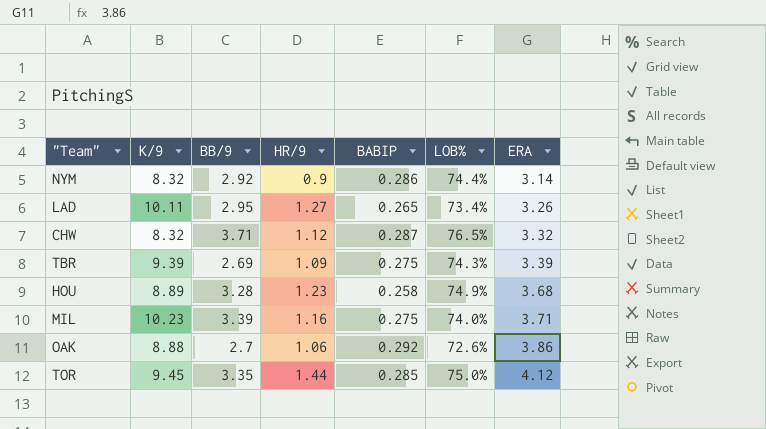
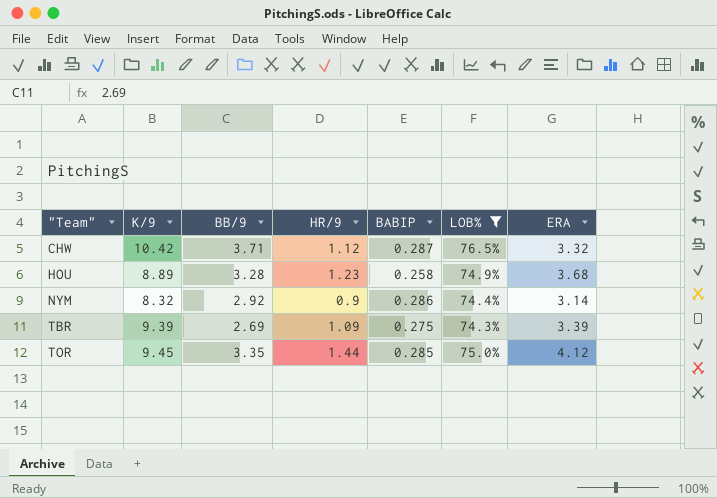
filter: none -> LOB% >= 74.3%
row order: ERA ascending -> "Team" ascending
CHW | K/9: 8.32 -> 10.42

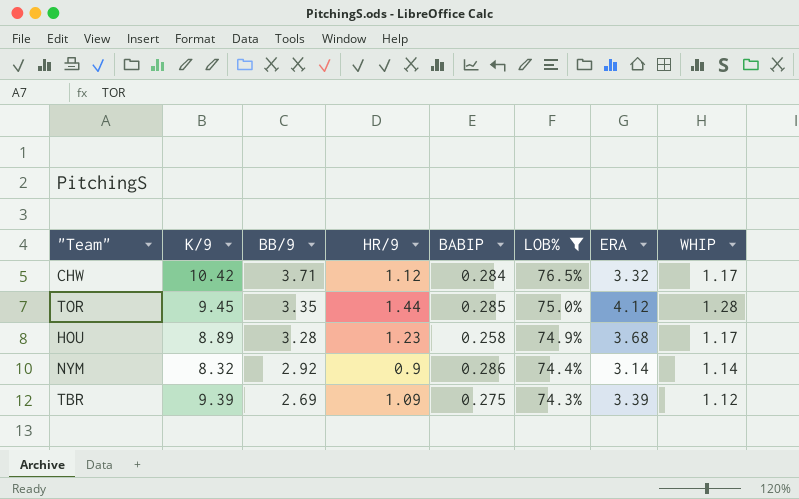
row order: "Team" ascending -> BB/9 descending
column WHIP | position: none -> 8
CHW | BABIP: 0.287 -> 0.284

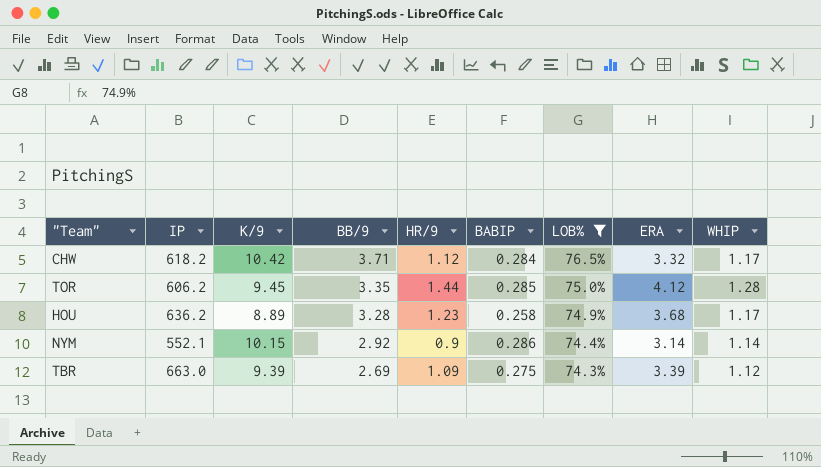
column IP | position: none -> 2
NYM | K/9: 8.32 -> 10.15

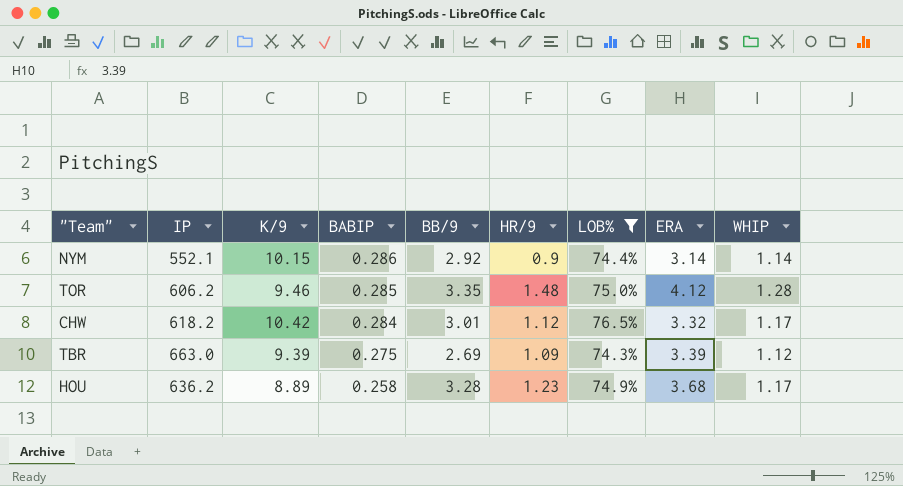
row order: BB/9 descending -> BABIP descending
column BABIP | position: 6 -> 4
TOR | K/9: 9.45 -> 9.46
TOR | HR/9: 1.44 -> 1.48
CHW | BB/9: 3.71 -> 3.01

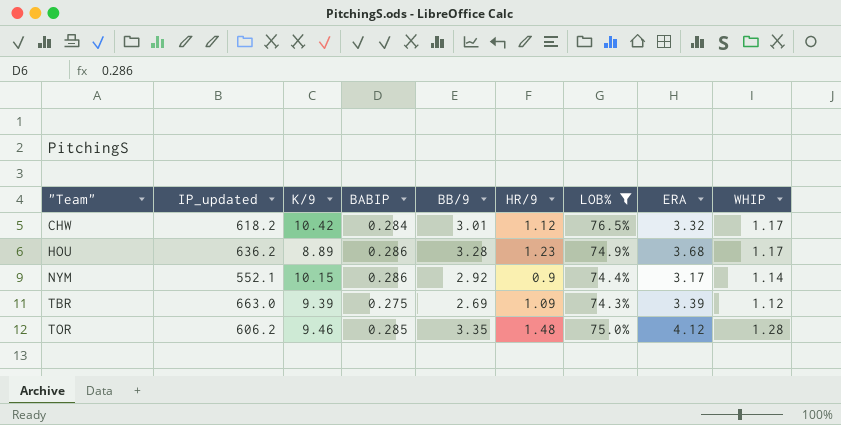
row order: BABIP descending -> "Team" ascending
column name: IP -> IP_updated
HOU | BABIP: 0.258 -> 0.286
NYM | ERA: 3.14 -> 3.17

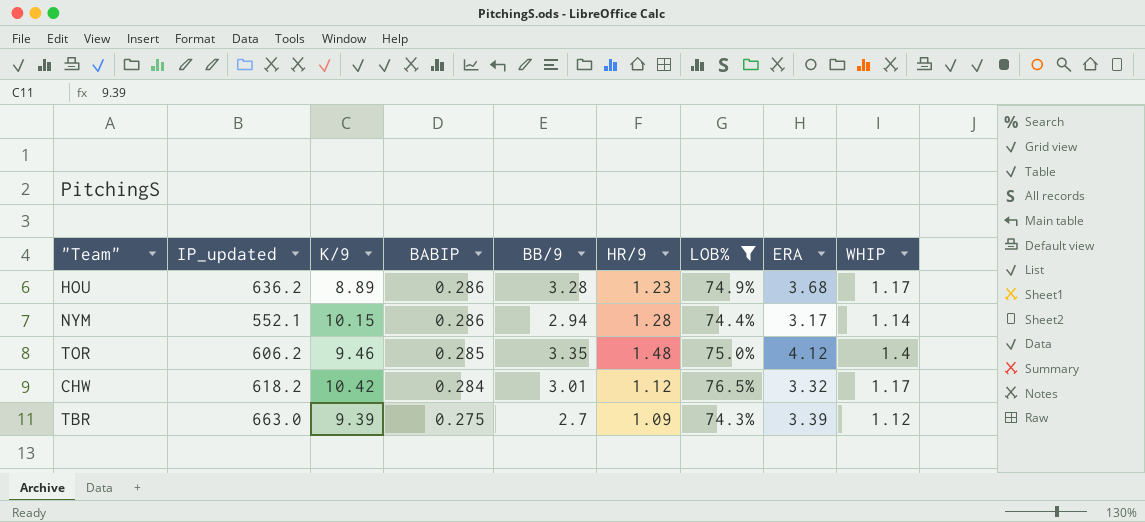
row order: "Team" ascending -> BABIP descending
NYM | BB/9: 2.92 -> 2.94
NYM | HR/9: 0.9 -> 1.28
TOR | WHIP: 1.28 -> 1.4
TBR | BB/9: 2.69 -> 2.7

